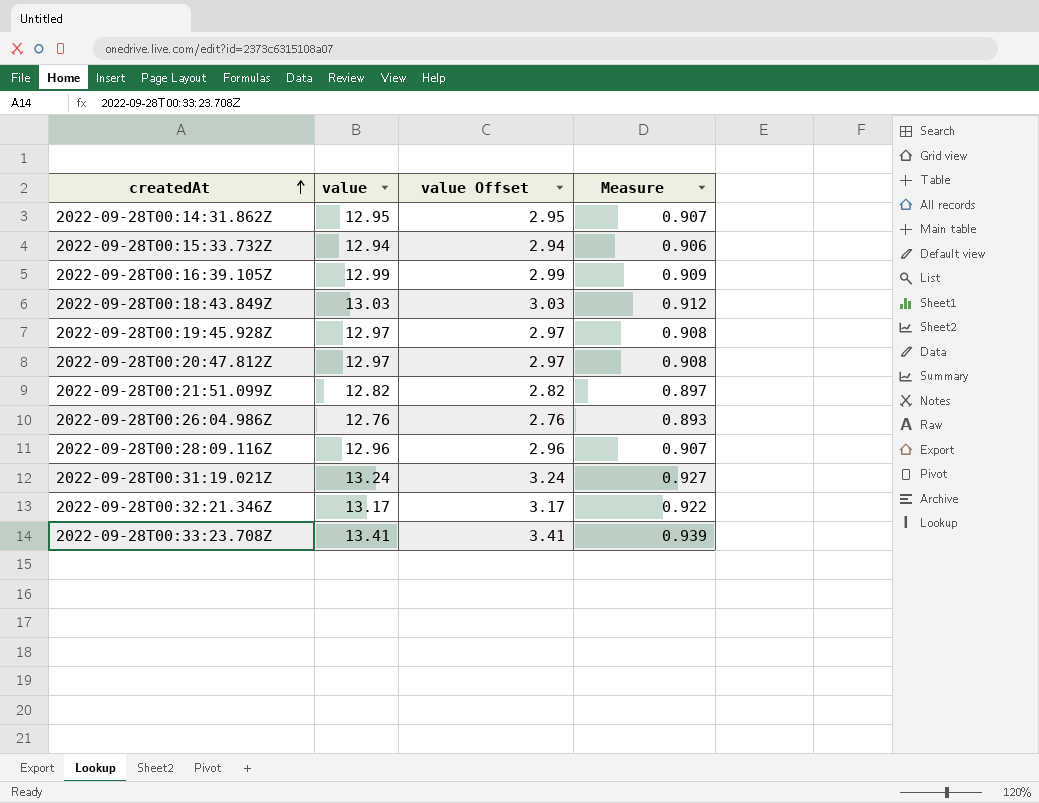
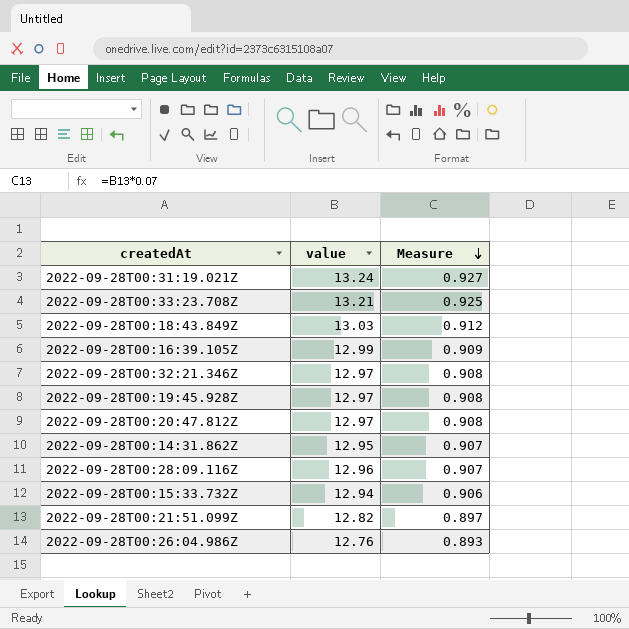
row order: createdAt ascending -> Measure descending
column value Offset | formula: [value] - 10 -> none
2022-09-28T00:33:23.708Z | value: 13.41 -> 13.21
2022-09-28T00:33:23.708Z | Measure: 0.939 -> 0.925
2022-09-28T00:32:21.346Z | value: 13.17 -> 12.97
2022-09-28T00:32:21.346Z | Measure: 0.922 -> 0.908

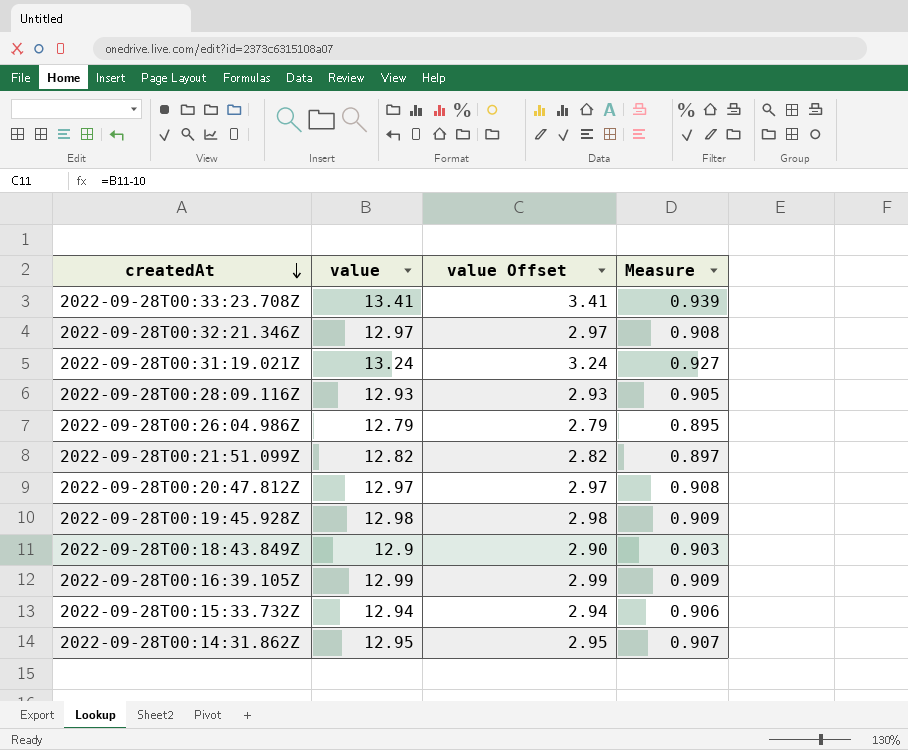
row order: Measure descending -> createdAt descending
column value Offset | formula: none -> [value] - 10
2022-09-28T00:33:23.708Z | value: 13.21 -> 13.41
2022-09-28T00:33:23.708Z | Measure: 0.925 -> 0.939
2022-09-28T00:28:09.116Z | value: 12.96 -> 12.93
2022-09-28T00:28:09.116Z | Measure: 0.907 -> 0.905
2022-09-28T00:26:04.986Z | value: 12.76 -> 12.79
2022-09-28T00:26:04.986Z | Measure: 0.893 -> 0.895
2022-09-28T00:19:45.928Z | value: 12.97 -> 12.98
2022-09-28T00:19:45.928Z | Measure: 0.908 -> 0.909
2022-09-28T00:18:43.849Z | value: 13.03 -> 12.9
2022-09-28T00:18:43.849Z | Measure: 0.912 -> 0.903

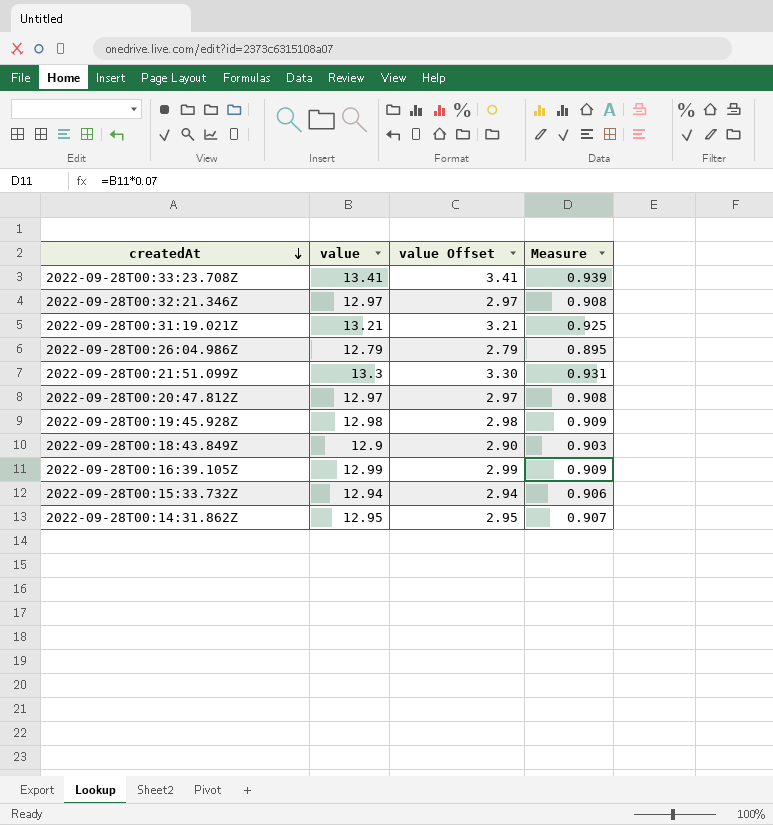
row 2022-09-28T00:28:09.116Z: 12.93 | 2.93 | 0.905 -> none
2022-09-28T00:31:19.021Z | value: 13.24 -> 13.21
2022-09-28T00:31:19.021Z | value Offset: 3.24 -> 3.21
2022-09-28T00:31:19.021Z | Measure: 0.927 -> 0.925
2022-09-28T00:21:51.099Z | value: 12.82 -> 13.3
2022-09-28T00:21:51.099Z | value Offset: 2.82 -> 3.30
2022-09-28T00:21:51.099Z | Measure: 0.897 -> 0.931

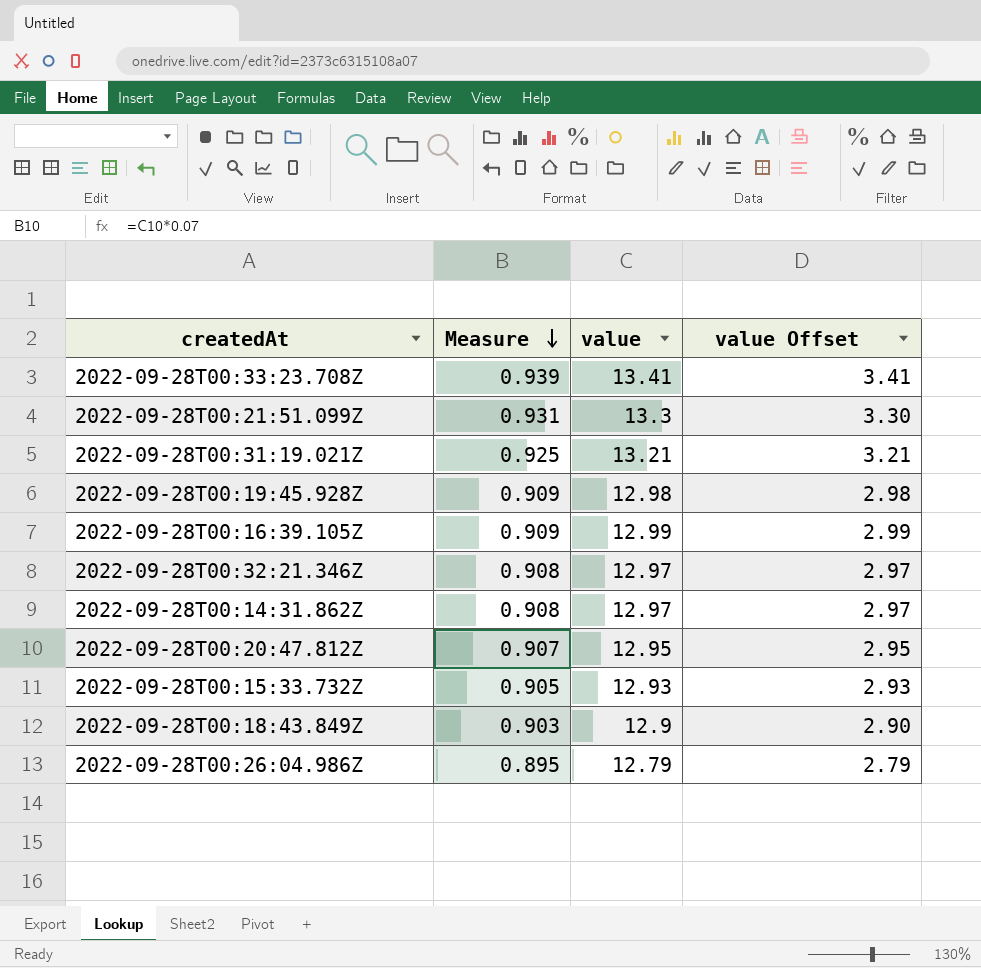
row order: createdAt descending -> Measure descending
column Measure | position: 4 -> 2
2022-09-28T00:14:31.862Z | Measure: 0.907 -> 0.908
2022-09-28T00:14:31.862Z | value: 12.95 -> 12.97
2022-09-28T00:14:31.862Z | value Offset: 2.95 -> 2.97
2022-09-28T00:20:47.812Z | Measure: 0.908 -> 0.907
2022-09-28T00:20:47.812Z | value: 12.97 -> 12.95
2022-09-28T00:20:47.812Z | value Offset: 2.97 -> 2.95
2022-09-28T00:15:33.732Z | Measure: 0.906 -> 0.905
2022-09-28T00:15:33.732Z | value: 12.94 -> 12.93
2022-09-28T00:15:33.732Z | value Offset: 2.94 -> 2.93

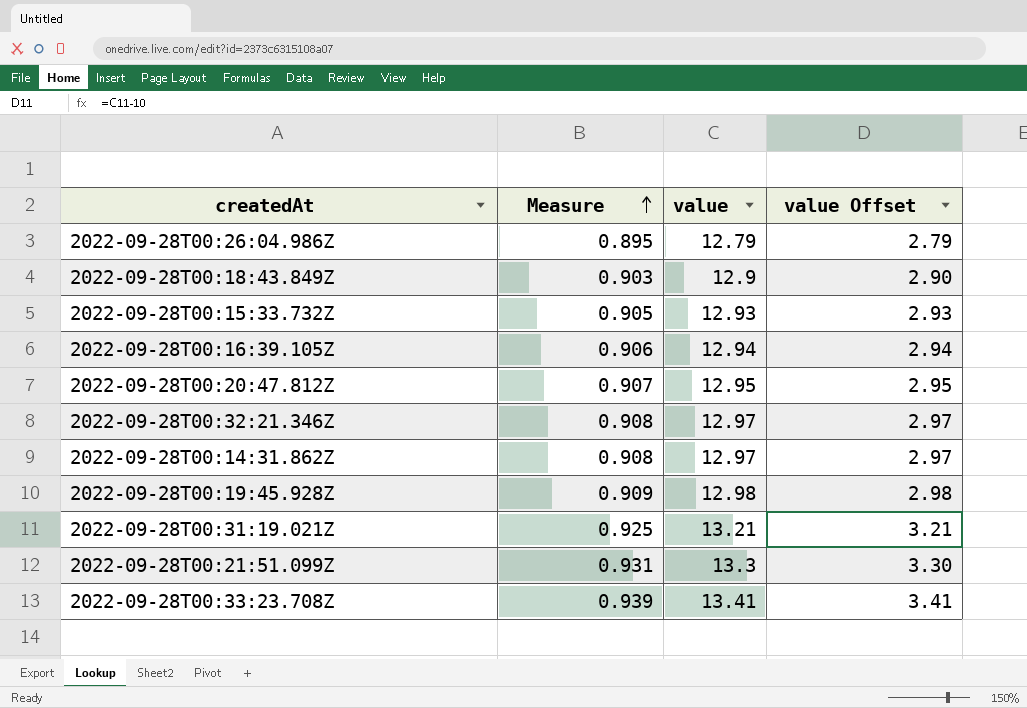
row order: Measure descending -> Measure ascending
2022-09-28T00:16:39.105Z | Measure: 0.909 -> 0.906
2022-09-28T00:16:39.105Z | value: 12.99 -> 12.94
2022-09-28T00:16:39.105Z | value Offset: 2.99 -> 2.94

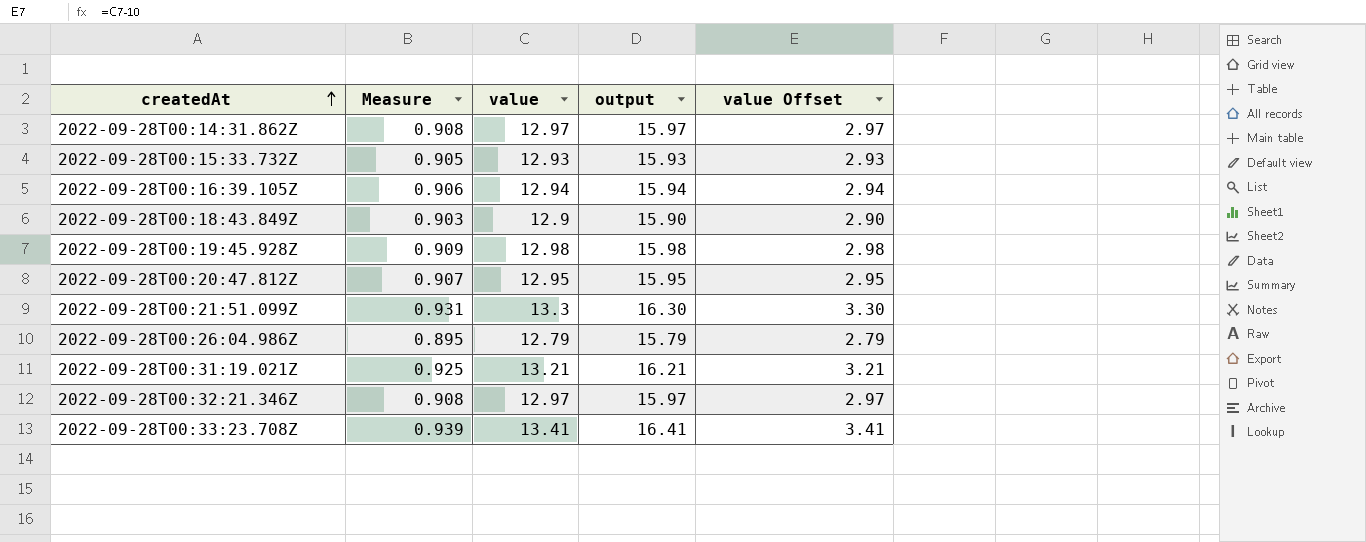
row order: Measure ascending -> createdAt ascending
column output | formula: none -> [value] + 3

